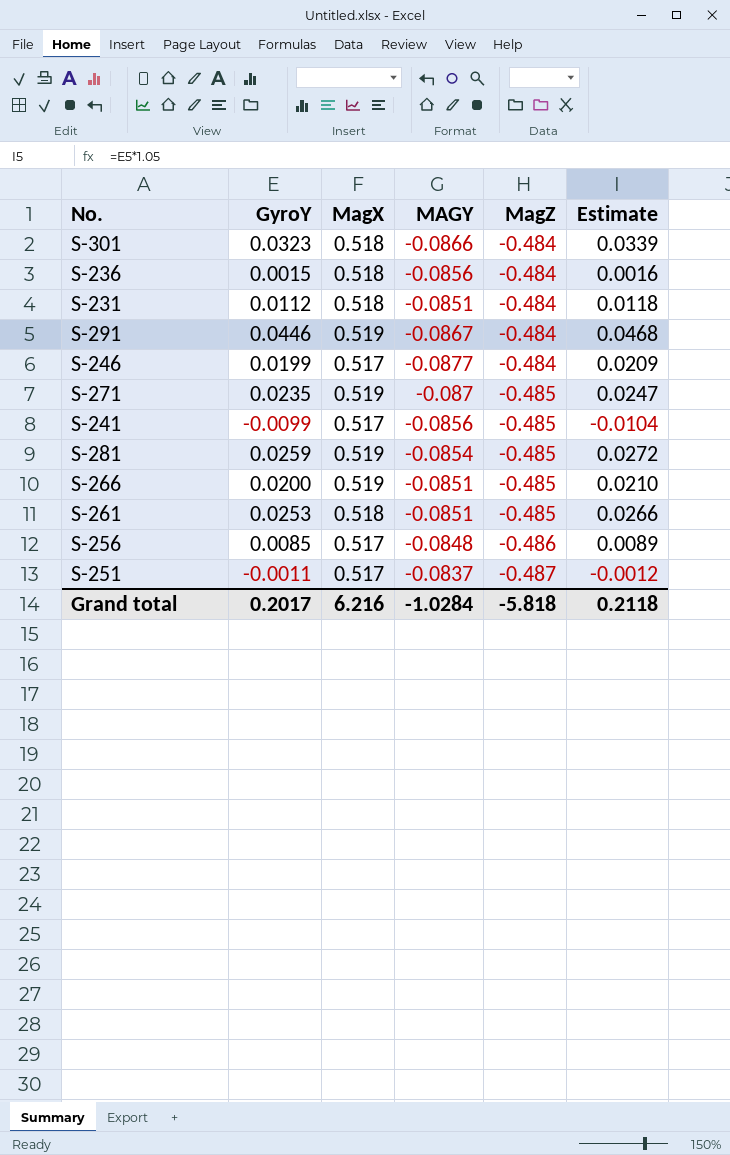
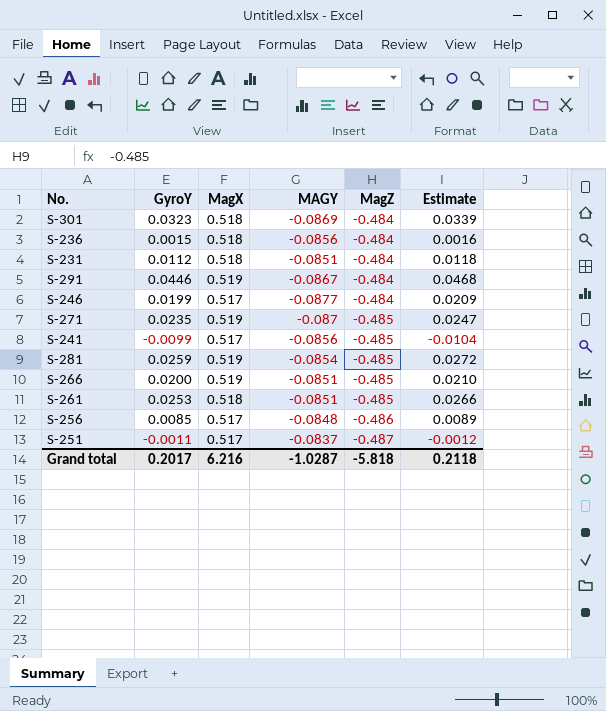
S-301 | MAGY: -0.0866 -> -0.0869
Grand total | MAGY: -1.0284 -> -1.0287

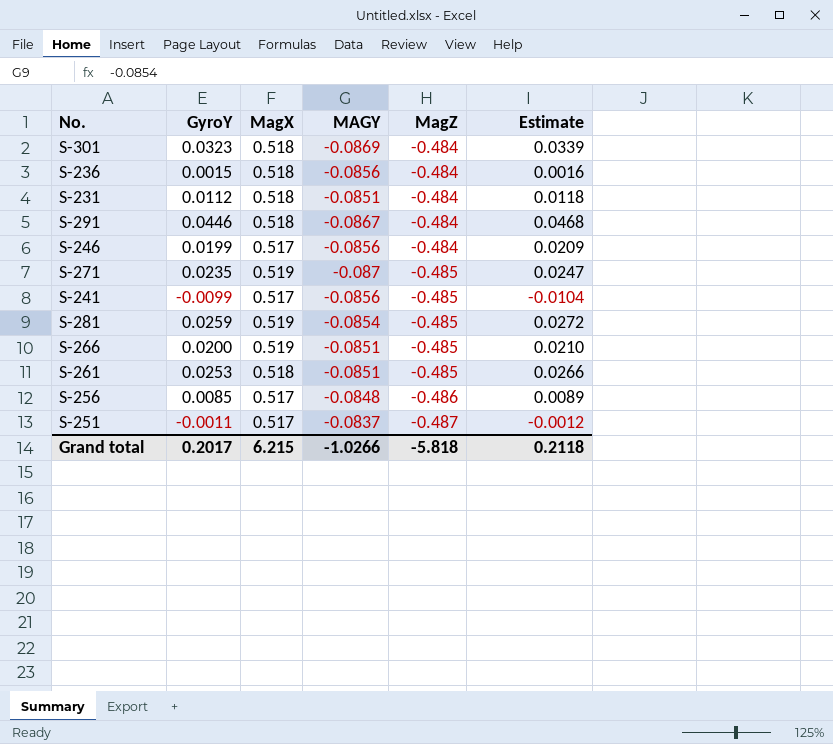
S-291 | MagX: 0.519 -> 0.518
S-246 | MAGY: -0.0877 -> -0.0856
Grand total | MagX: 6.216 -> 6.215
Grand total | MAGY: -1.0287 -> -1.0266

